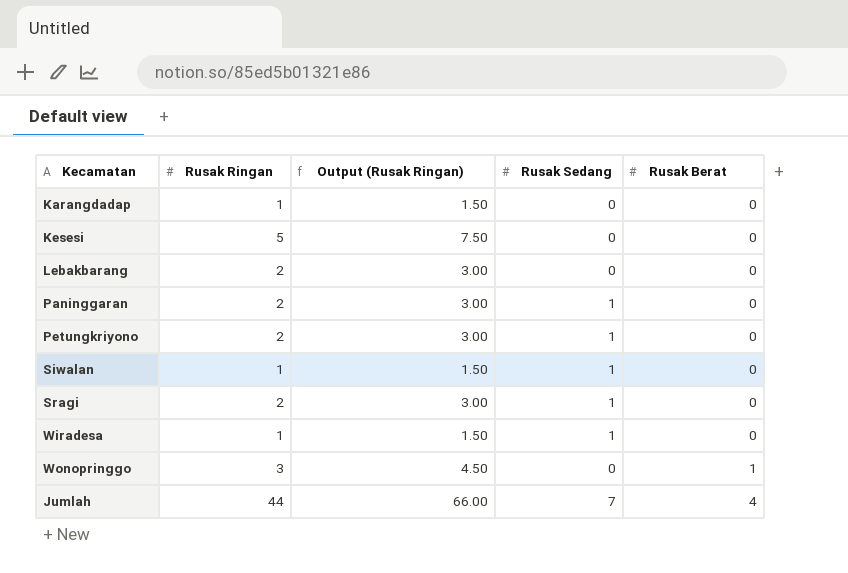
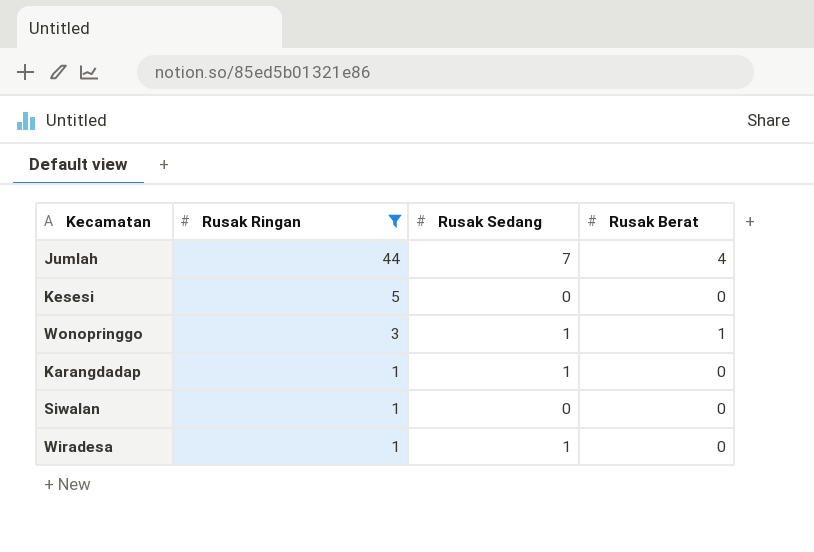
filter: none -> Rusak Ringan != 2
row order: Rusak Berat ascending -> Rusak Ringan descending
column Output (Rusak Ringan) | formula: [Rusak Ringan] * 1.5 -> none
Wonopringgo | Rusak Sedang: 0 -> 1
Karangdadap | Rusak Sedang: 0 -> 1
Siwalan | Rusak Sedang: 1 -> 0

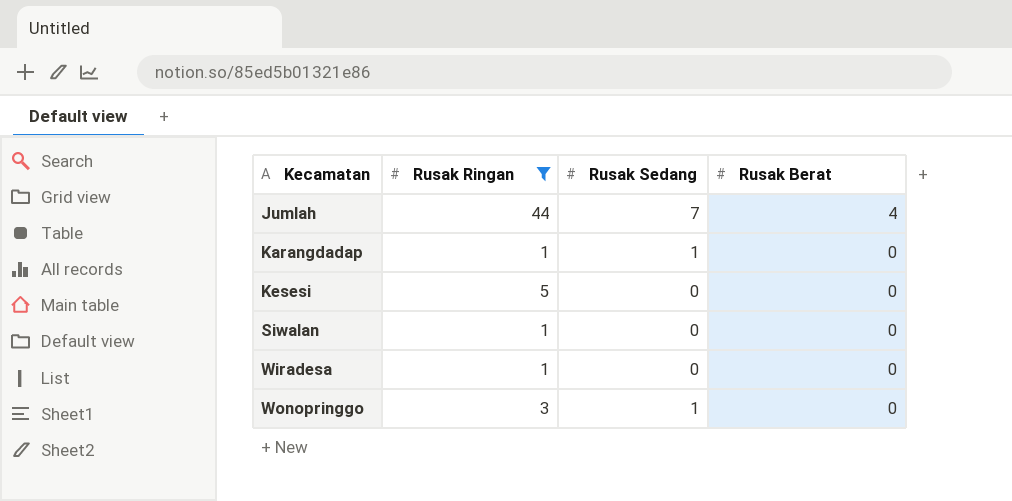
row order: Rusak Ringan descending -> Kecamatan ascending
Wiradesa | Rusak Sedang: 1 -> 0
Wonopringgo | Rusak Berat: 1 -> 0

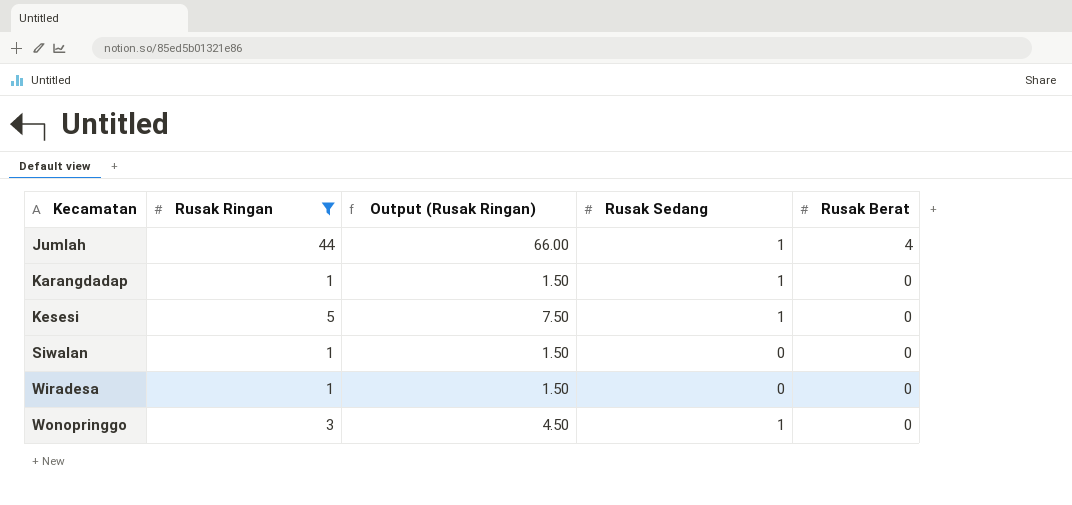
column Output (Rusak Ringan) | formula: none -> [Rusak Ringan] * 1.5
Jumlah | Rusak Sedang: 7 -> 1
Kesesi | Rusak Sedang: 0 -> 1

